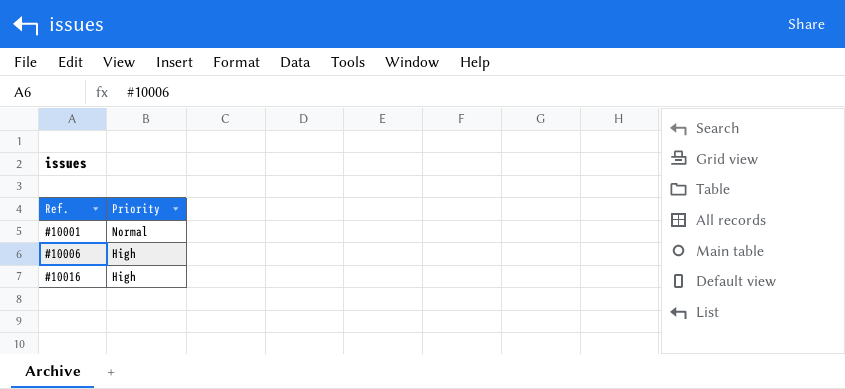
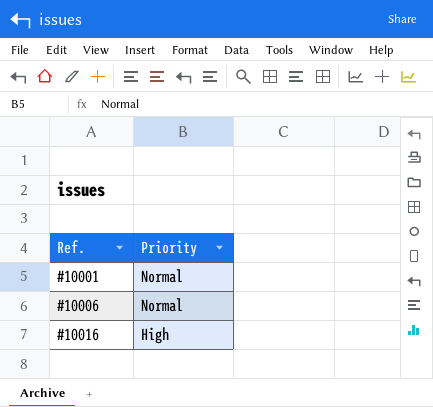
#10006 | Priority: High -> Normal

